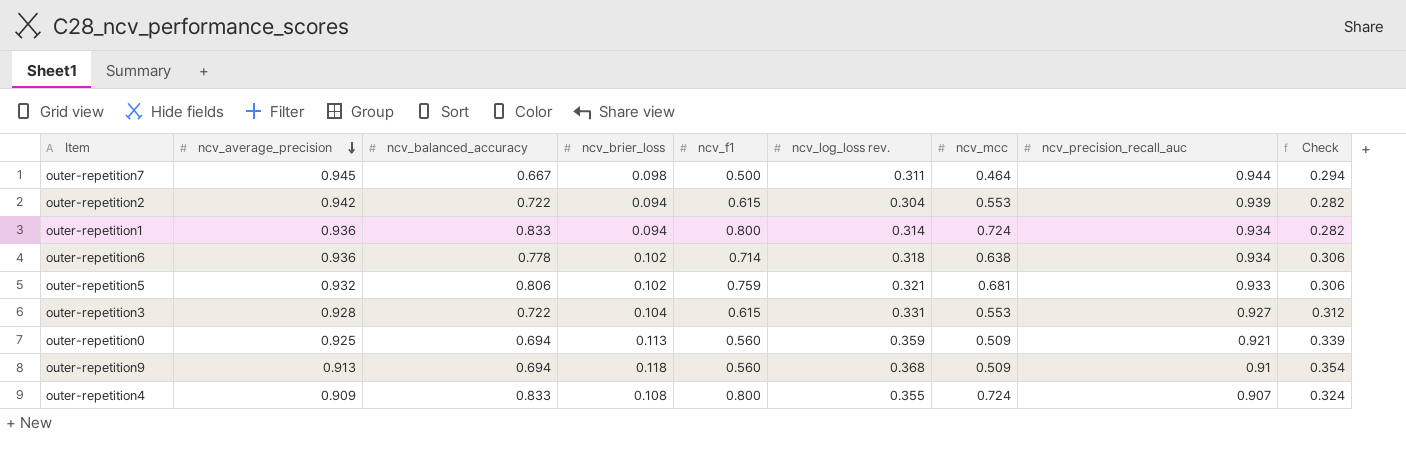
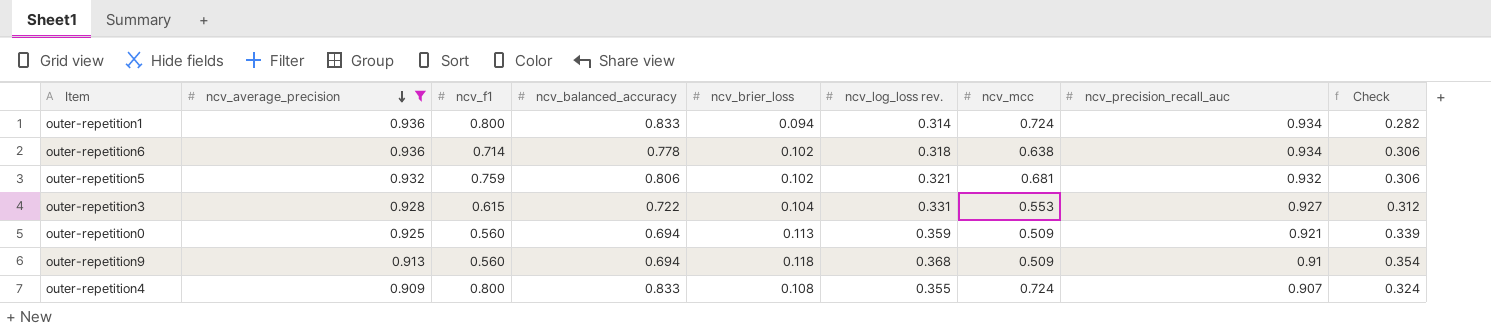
filter: none -> ncv_average_precision <= 0.936
column ncv_f1 | position: 5 -> 3
outer-repetition5 | ncv_precision_recall_auc: 0.933 -> 0.932

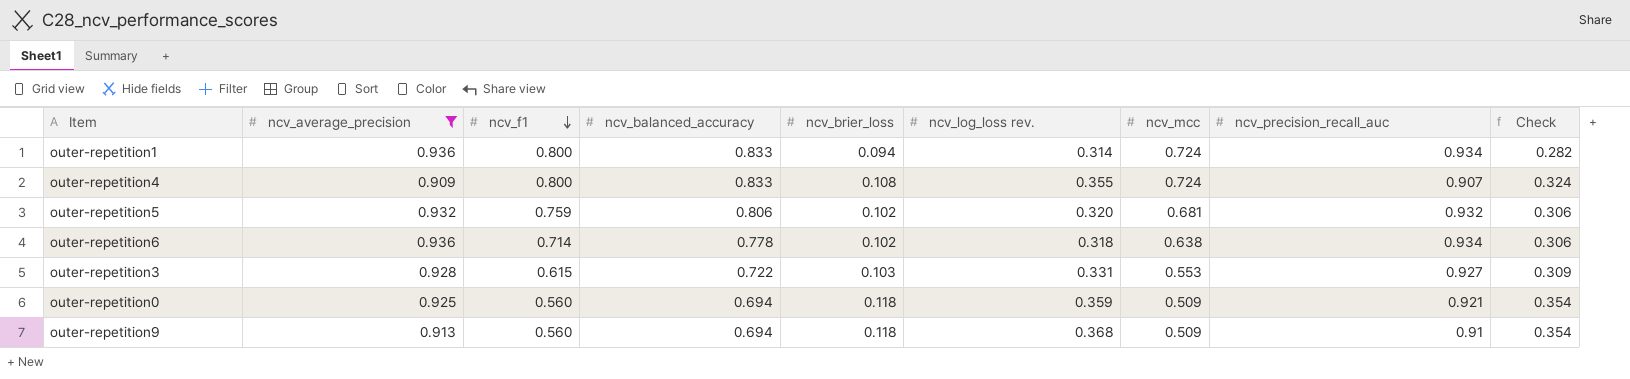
row order: ncv_average_precision descending -> ncv_f1 descending
outer-repetition5 | ncv_log_loss rev.: 0.321 -> 0.320
outer-repetition3 | ncv_brier_loss: 0.104 -> 0.103
outer-repetition3 | Check: 0.312 -> 0.309
outer-repetition0 | ncv_brier_loss: 0.113 -> 0.118
outer-repetition0 | Check: 0.339 -> 0.354

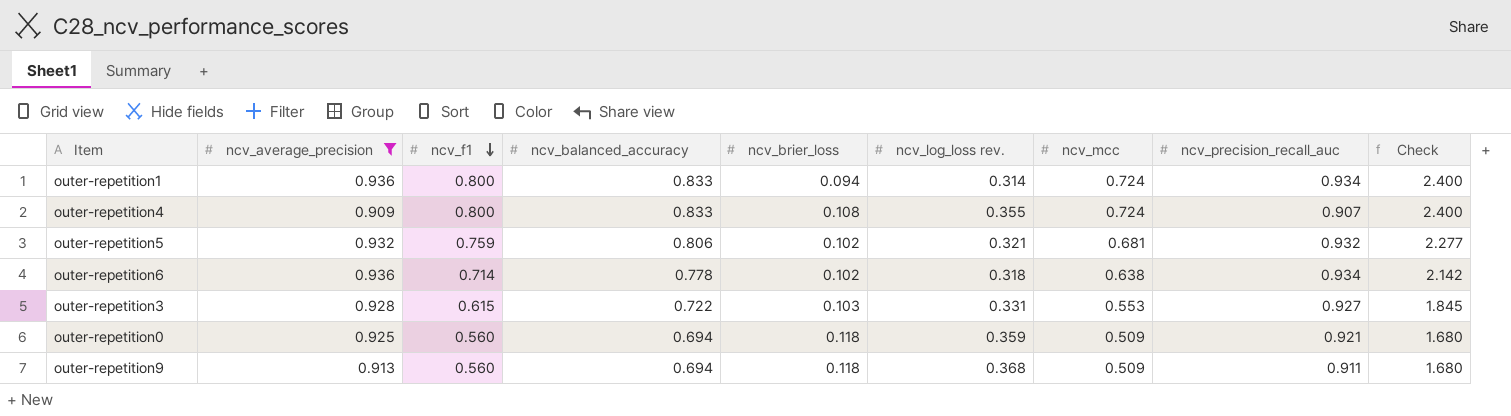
column Check | formula: [ncv_brier_loss] * 3 -> [ncv_f1] * 3
outer-repetition5 | ncv_log_loss rev.: 0.320 -> 0.321
outer-repetition9 | ncv_precision_recall_auc: 0.91 -> 0.911

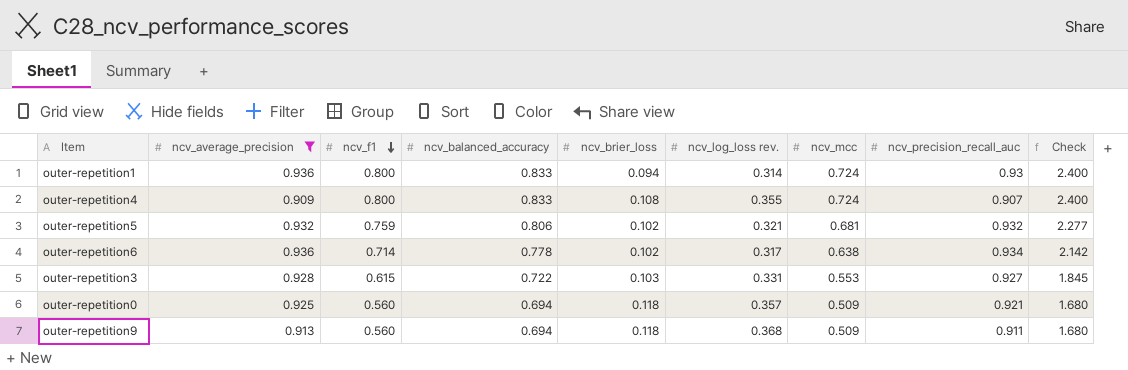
outer-repetition1 | ncv_precision_recall_auc: 0.934 -> 0.93
outer-repetition6 | ncv_log_loss rev.: 0.318 -> 0.317
outer-repetition0 | ncv_log_loss rev.: 0.359 -> 0.357

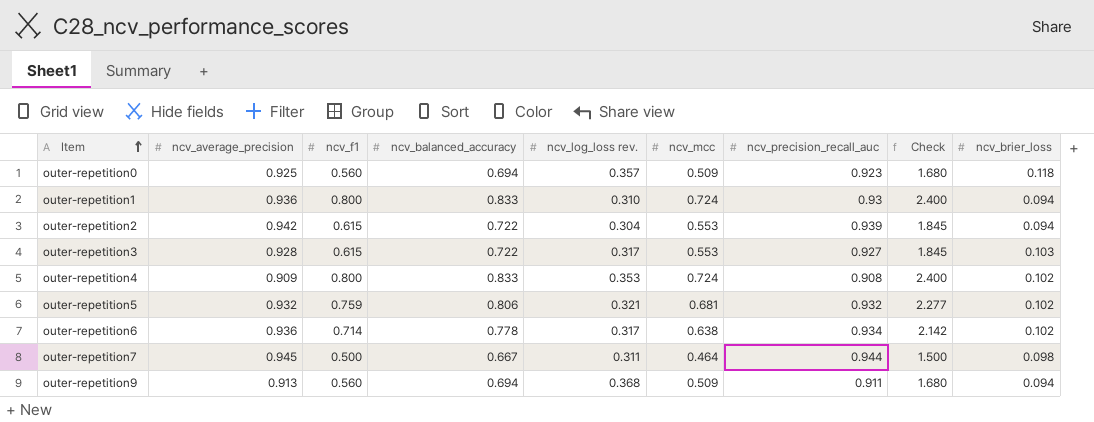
filter: ncv_average_precision <= 0.936 -> none
row order: ncv_f1 descending -> Item ascending
column ncv_brier_loss | position: 5 -> 9
outer-repetition0 | ncv_precision_recall_auc: 0.921 -> 0.923
outer-repetition1 | ncv_log_loss rev.: 0.314 -> 0.310
outer-repetition3 | ncv_log_loss rev.: 0.331 -> 0.317
outer-repetition4 | ncv_log_loss rev.: 0.355 -> 0.353
outer-repetition4 | ncv_precision_recall_auc: 0.907 -> 0.908
outer-repetition4 | ncv_brier_loss: 0.108 -> 0.102
outer-repetition9 | ncv_brier_loss: 0.118 -> 0.094

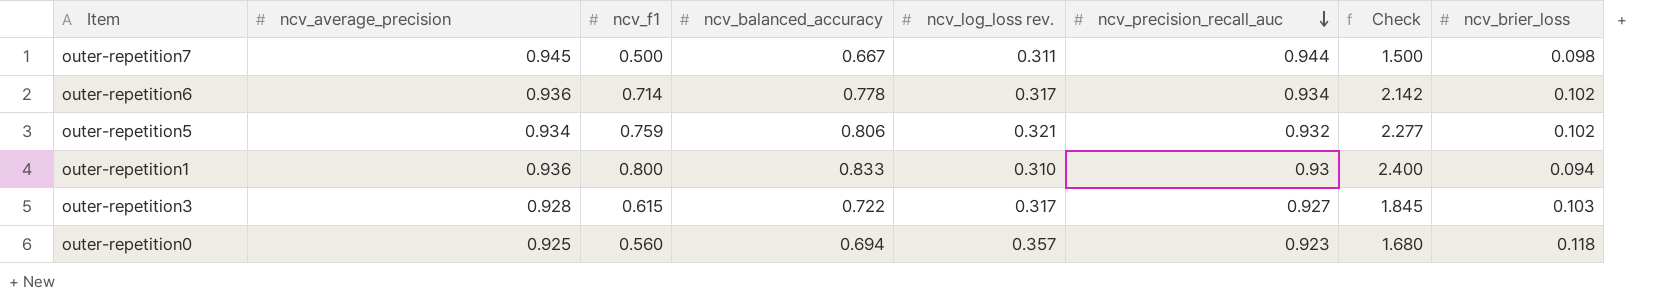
row order: Item ascending -> ncv_precision_recall_auc descending
column ncv_mcc | position: 6 -> none
row outer-repetition2: 0.942 | 0.615 | 0.722 | 0.304 | 0.553 | 0.939 | 1.845 | 0.094 -> none
row outer-repetition4: 0.909 | 0.800 | 0.833 | 0.353 | 0.724 | 0.908 | 2.400 | 0.102 -> none
row outer-repetition9: 0.913 | 0.560 | 0.694 | 0.368 | 0.509 | 0.911 | 1.680 | 0.094 -> none
outer-repetition5 | ncv_average_precision: 0.932 -> 0.934

